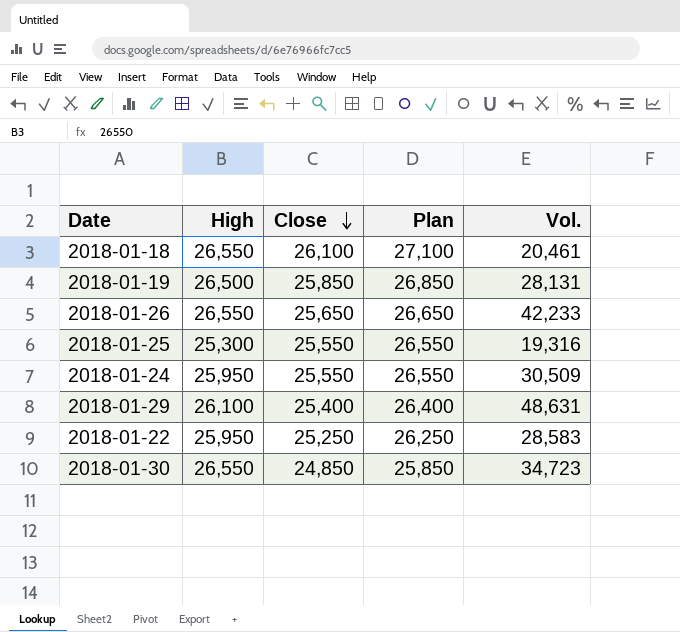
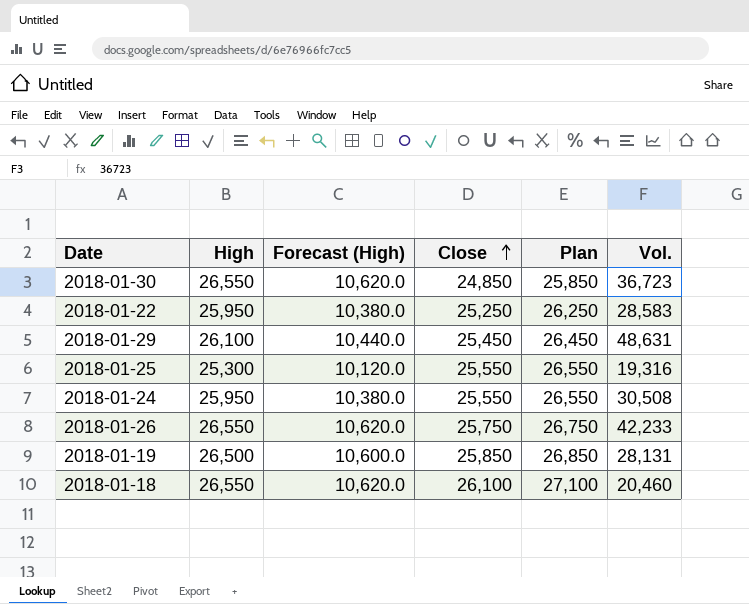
row order: Close descending -> Close ascending
column Forecast (High) | formula: none -> [High] * 0.4
2018-01-30 | Vol.: 34,723 -> 36,723
2018-01-29 | Close: 25,400 -> 25,450
2018-01-29 | Plan: 26,400 -> 26,450
2018-01-24 | Vol.: 30,509 -> 30,508
2018-01-26 | Close: 25,650 -> 25,750
2018-01-26 | Plan: 26,650 -> 26,750
2018-01-18 | Vol.: 20,461 -> 20,460

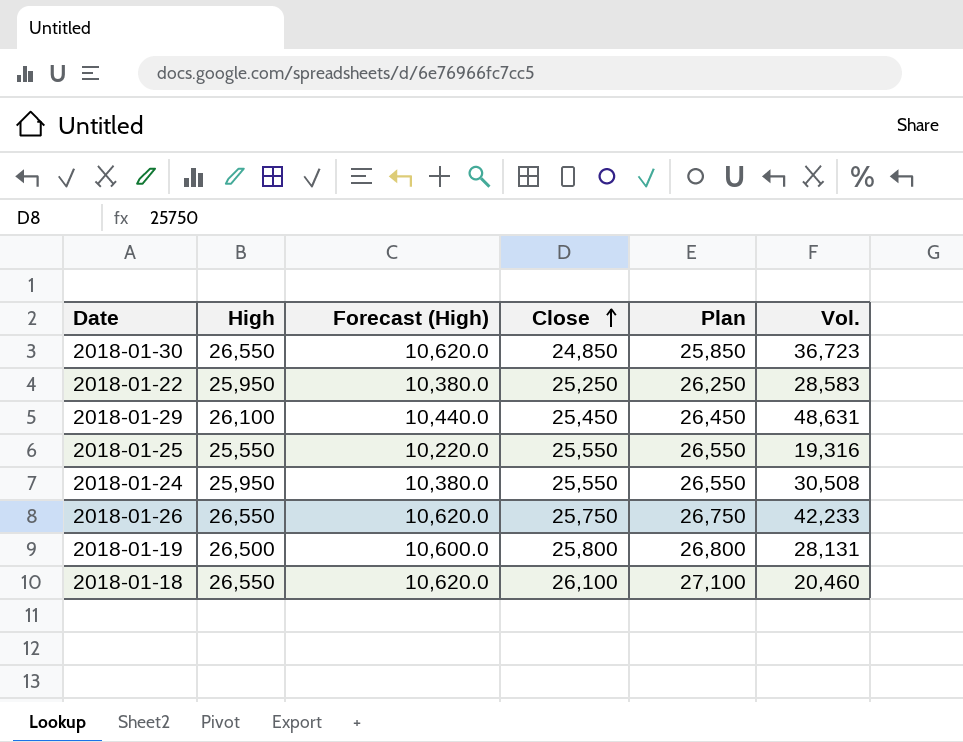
2018-01-25 | High: 25,300 -> 25,550
2018-01-25 | Forecast (High): 10,120.0 -> 10,220.0
2018-01-19 | Close: 25,850 -> 25,800
2018-01-19 | Plan: 26,850 -> 26,800

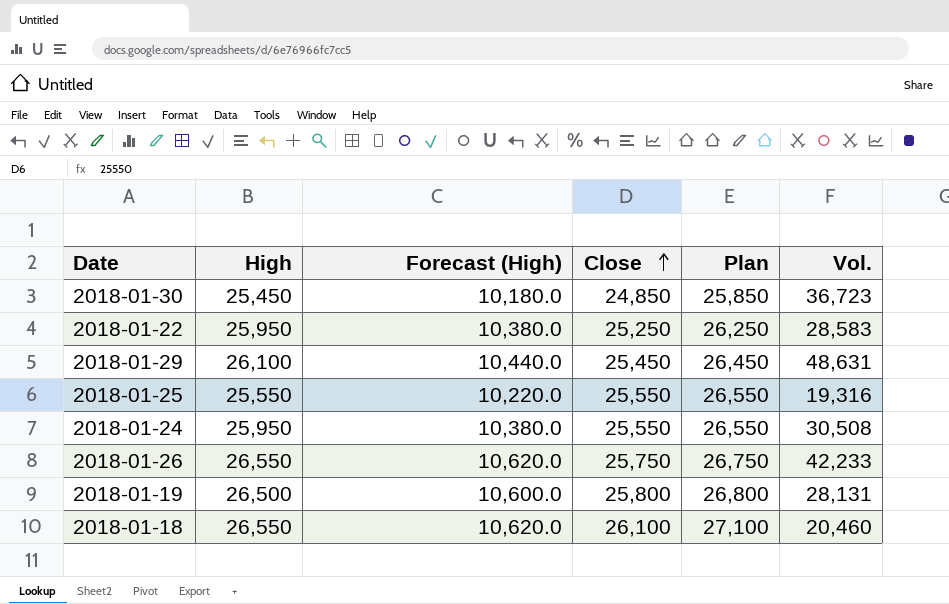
2018-01-30 | High: 26,550 -> 25,450
2018-01-30 | Forecast (High): 10,620.0 -> 10,180.0

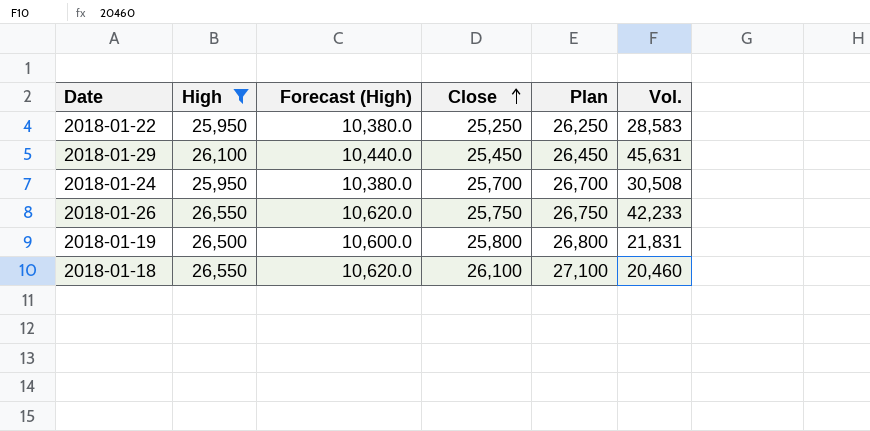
filter: none -> High >= 25,950
2018-01-29 | Vol.: 48,631 -> 45,631
2018-01-24 | Close: 25,550 -> 25,700
2018-01-24 | Plan: 26,550 -> 26,700
2018-01-19 | Vol.: 28,131 -> 21,831

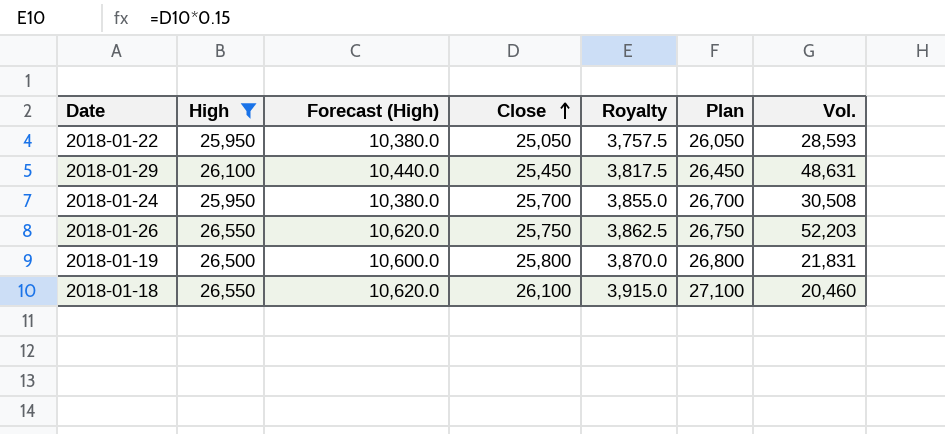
column Royalty | formula: none -> [Close] * 0.15
2018-01-22 | Close: 25,250 -> 25,050
2018-01-22 | Plan: 26,250 -> 26,050
2018-01-22 | Vol.: 28,583 -> 28,593
2018-01-29 | Vol.: 45,631 -> 48,631
2018-01-26 | Vol.: 42,233 -> 52,203

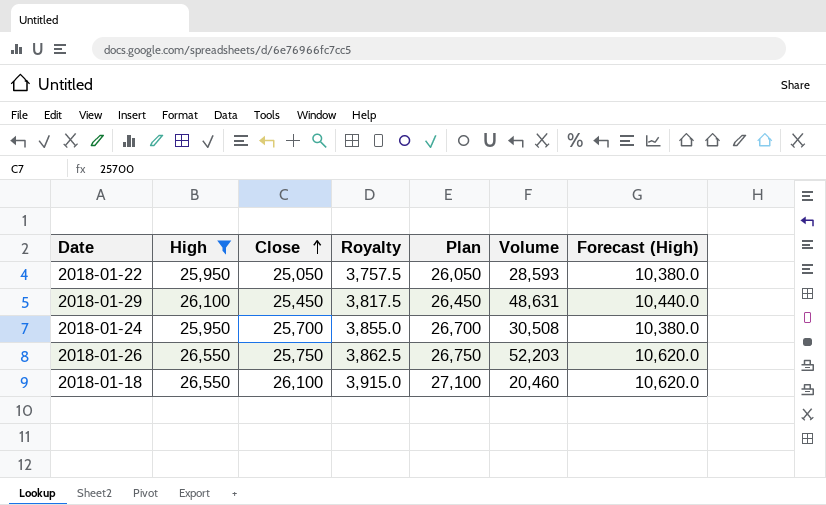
column name: Vol. -> Volume
column Forecast (High) | position: 3 -> 7
row 2018-01-19: 26,500 | 10,600.0 | 25,800 | 3,870.0 | 26,800 | 21,831 -> none

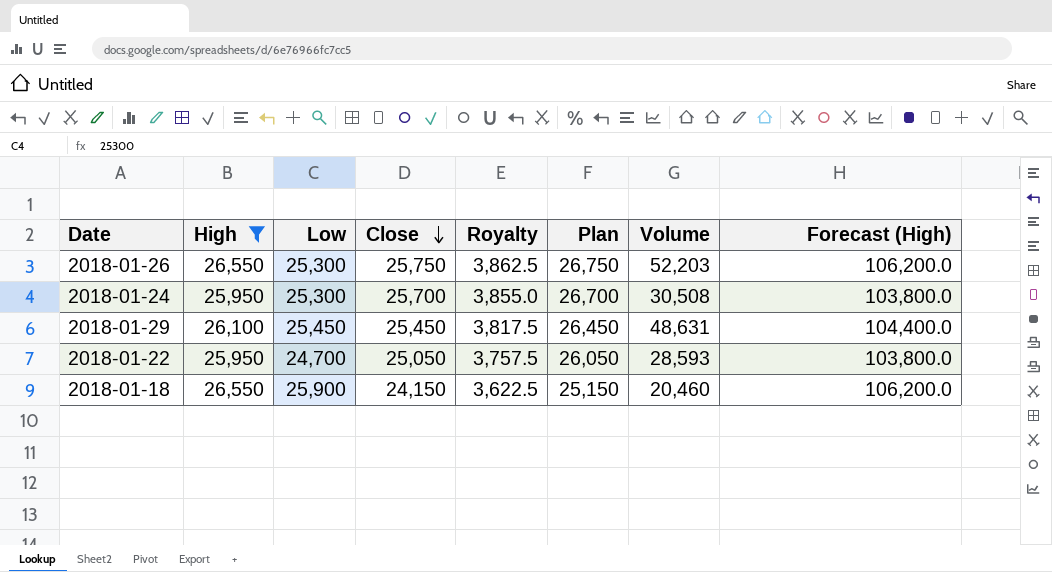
row order: Close ascending -> Close descending
column Low | position: none -> 3
column Forecast (High) | formula: [High] * 0.4 -> [High] * 4
2018-01-18 | Close: 26,100 -> 24,150
2018-01-18 | Royalty: 3,915.0 -> 3,622.5
2018-01-18 | Plan: 27,100 -> 25,150

